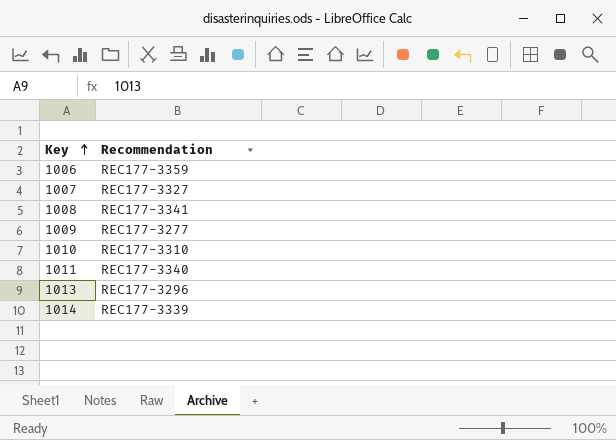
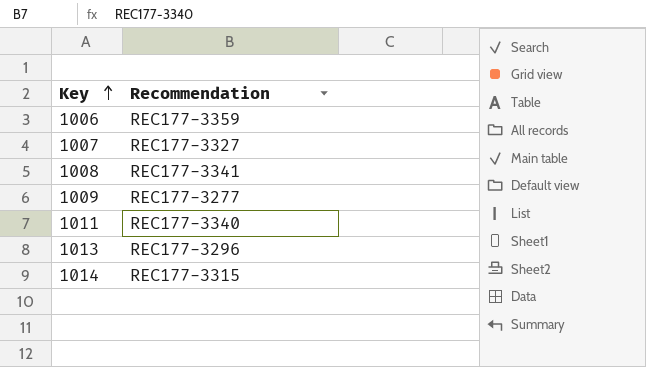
row 1010: REC177-3310 -> none
1014 | Recommendation: REC177-3339 -> REC177-3315

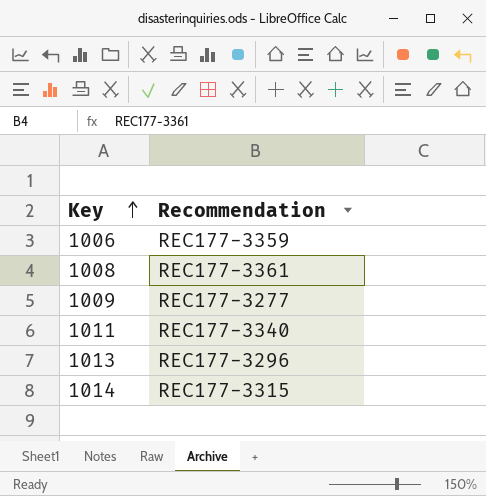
row 1007: REC177-3327 -> none
1008 | Recommendation: REC177-3341 -> REC177-3361

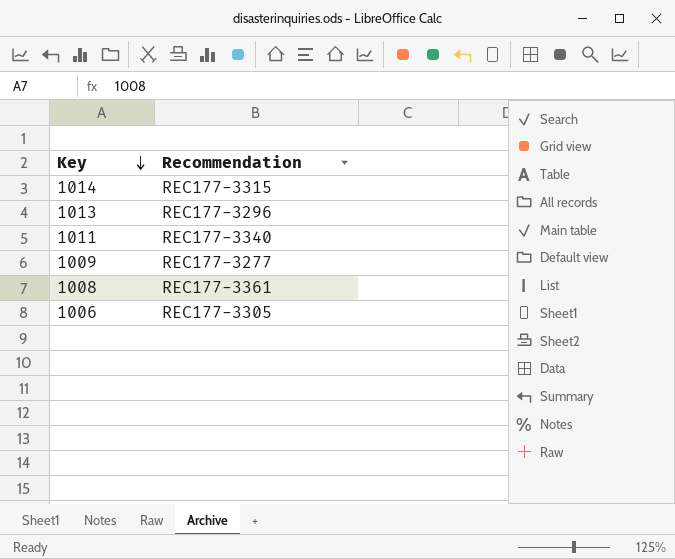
row order: Key ascending -> Key descending
1006 | Recommendation: REC177-3359 -> REC177-3305

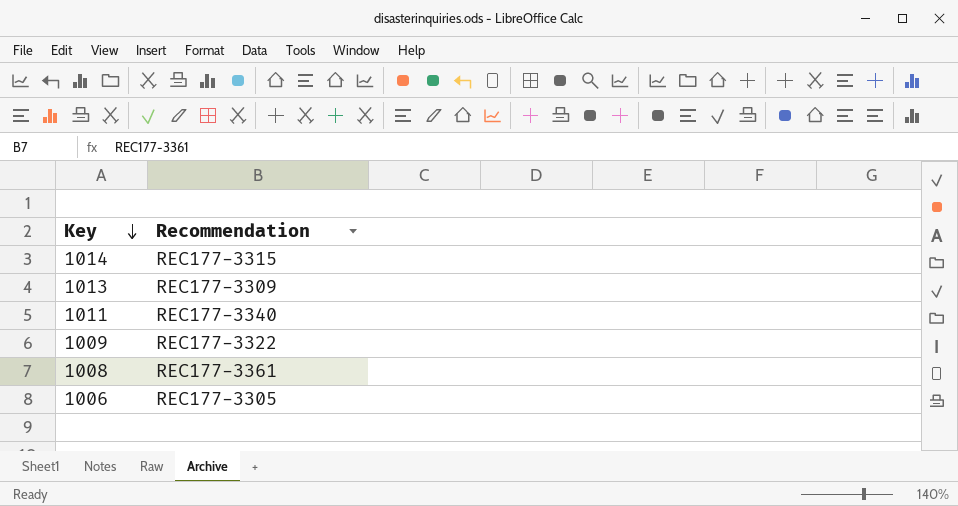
1013 | Recommendation: REC177-3296 -> REC177-3309
1009 | Recommendation: REC177-3277 -> REC177-3322

